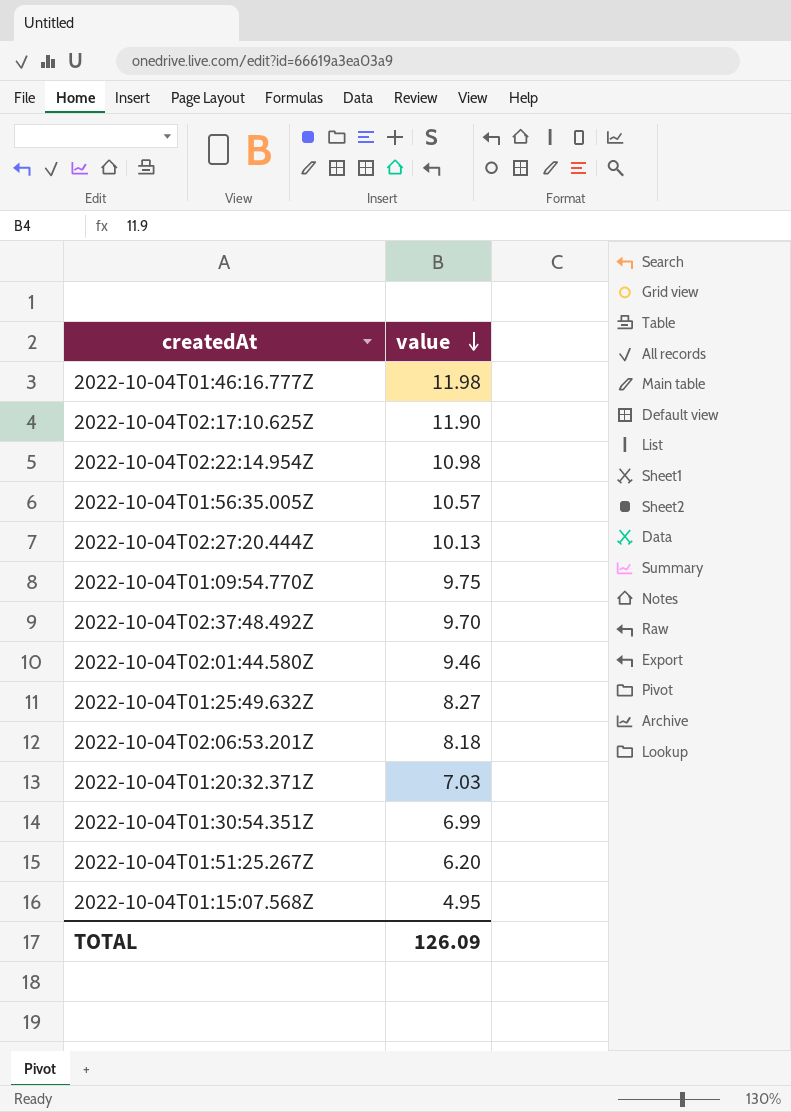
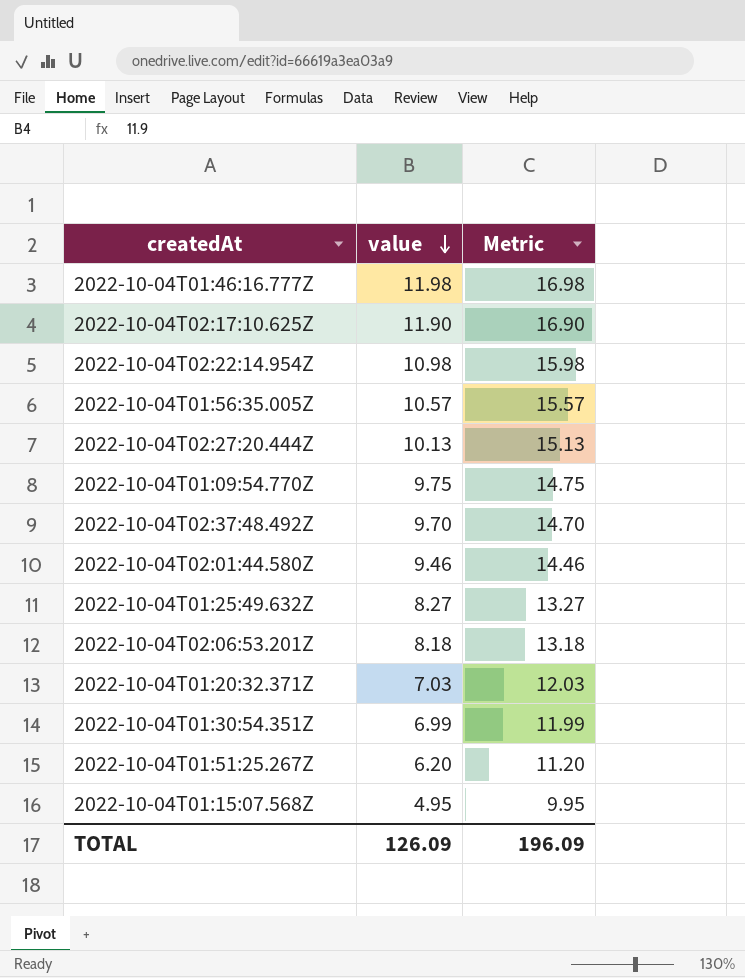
column Metric | formula: none -> [value] + 5

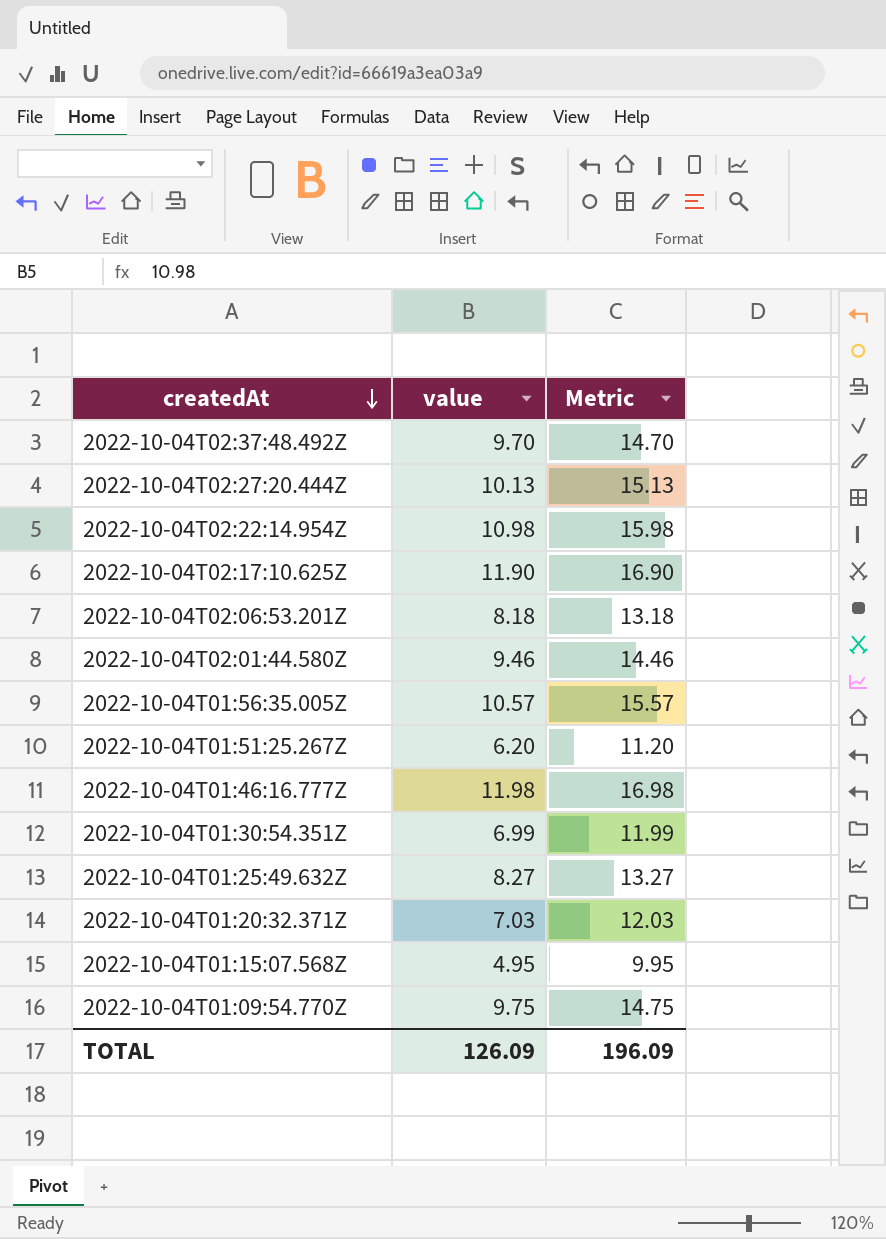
row order: value descending -> createdAt descending

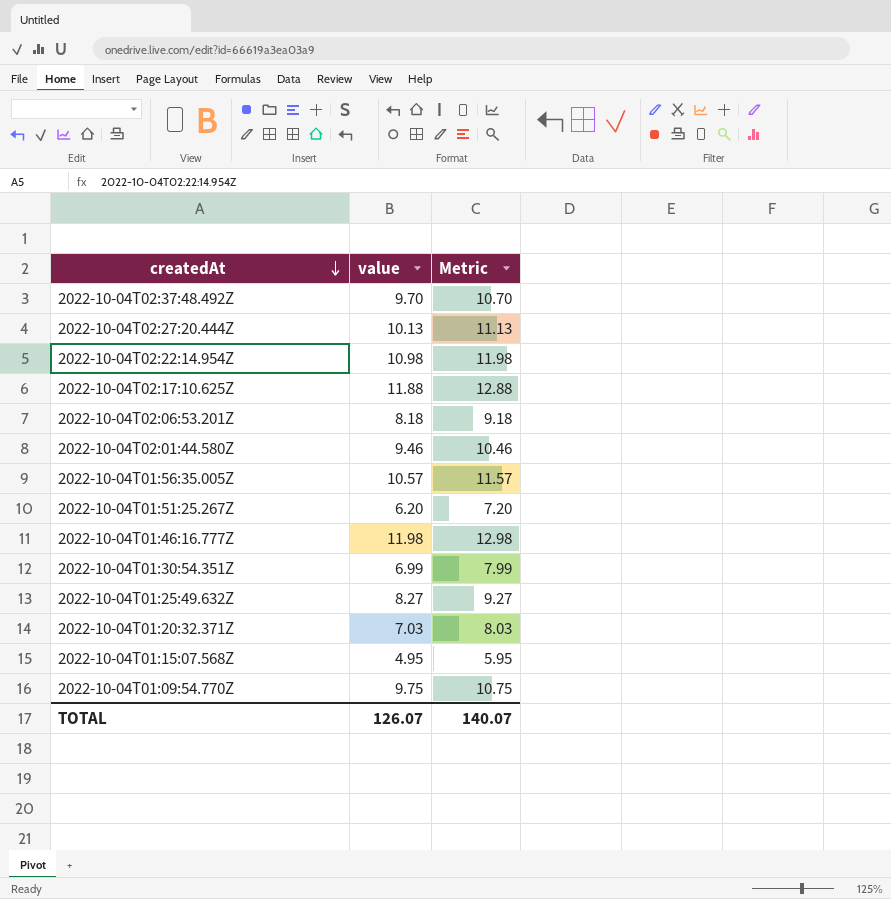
column Metric | formula: [value] + 5 -> [value] + 1
2022-10-04T02:17:10.625Z | value: 11.90 -> 11.88
TOTAL | value: 126.09 -> 126.07
TOTAL | Metric: 196.09 -> 140.07

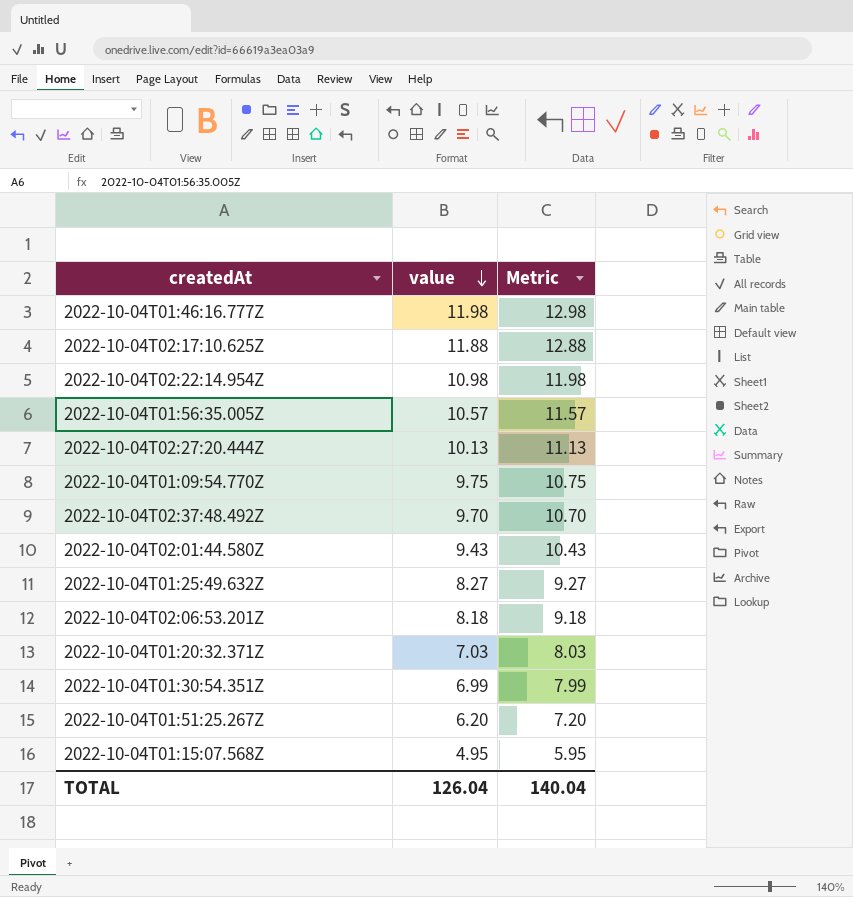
row order: createdAt descending -> value descending
2022-10-04T02:01:44.580Z | value: 9.46 -> 9.43
2022-10-04T02:01:44.580Z | Metric: 10.46 -> 10.43
TOTAL | value: 126.07 -> 126.04
TOTAL | Metric: 140.07 -> 140.04

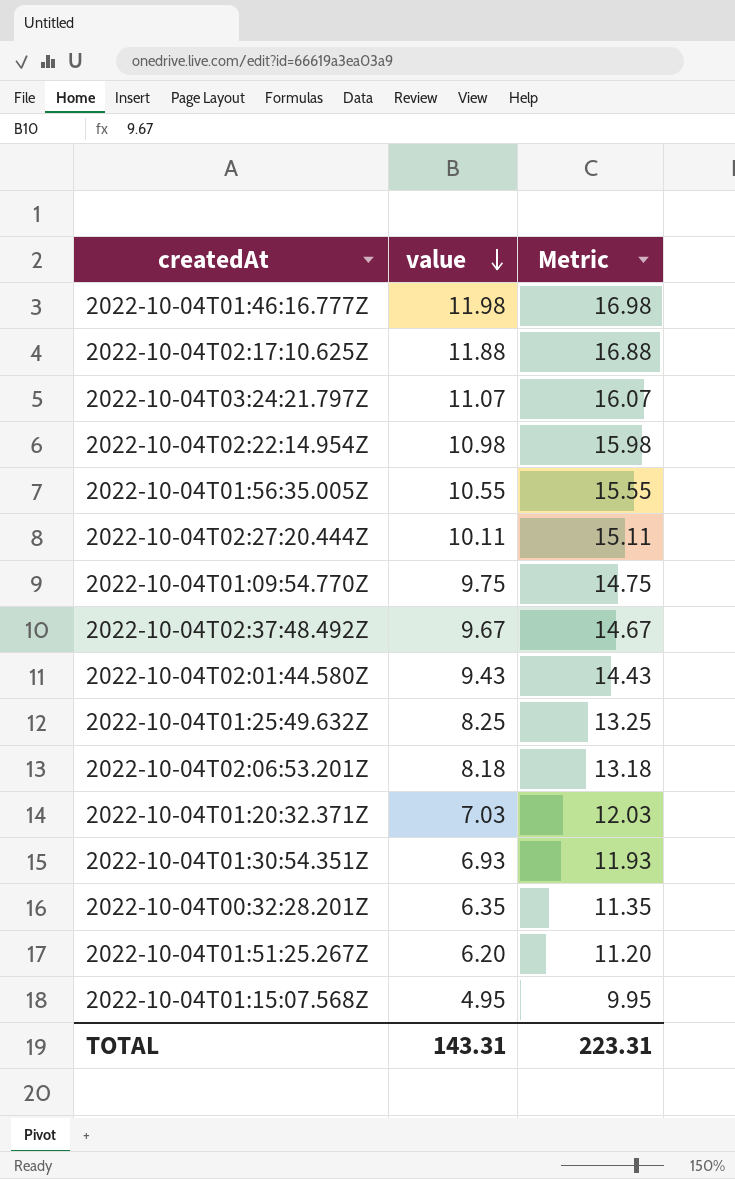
column Metric | formula: [value] + 1 -> [value] + 5
row 2022-10-04T03:24:21.797Z: none -> 11.07 | 16.07
2022-10-04T01:56:35.005Z | value: 10.57 -> 10.55
2022-10-04T02:27:20.444Z | value: 10.13 -> 10.11
2022-10-04T02:37:48.492Z | value: 9.70 -> 9.67
2022-10-04T01:25:49.632Z | value: 8.27 -> 8.25
2022-10-04T01:30:54.351Z | value: 6.99 -> 6.93
row 2022-10-04T00:32:28.201Z: none -> 6.35 | 11.35
TOTAL | value: 126.04 -> 143.31
TOTAL | Metric: 140.04 -> 223.31

